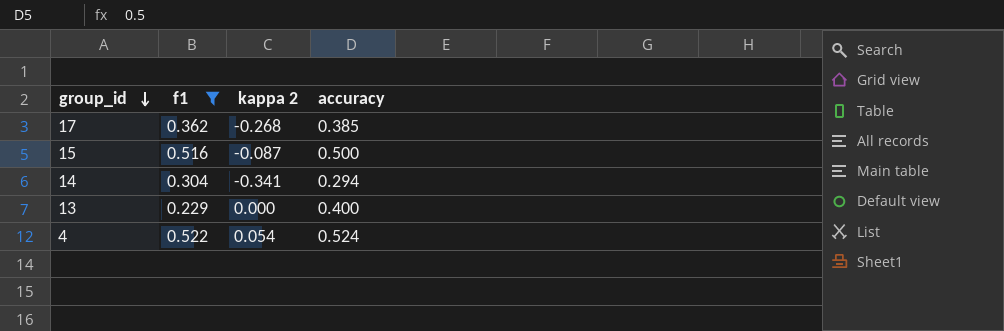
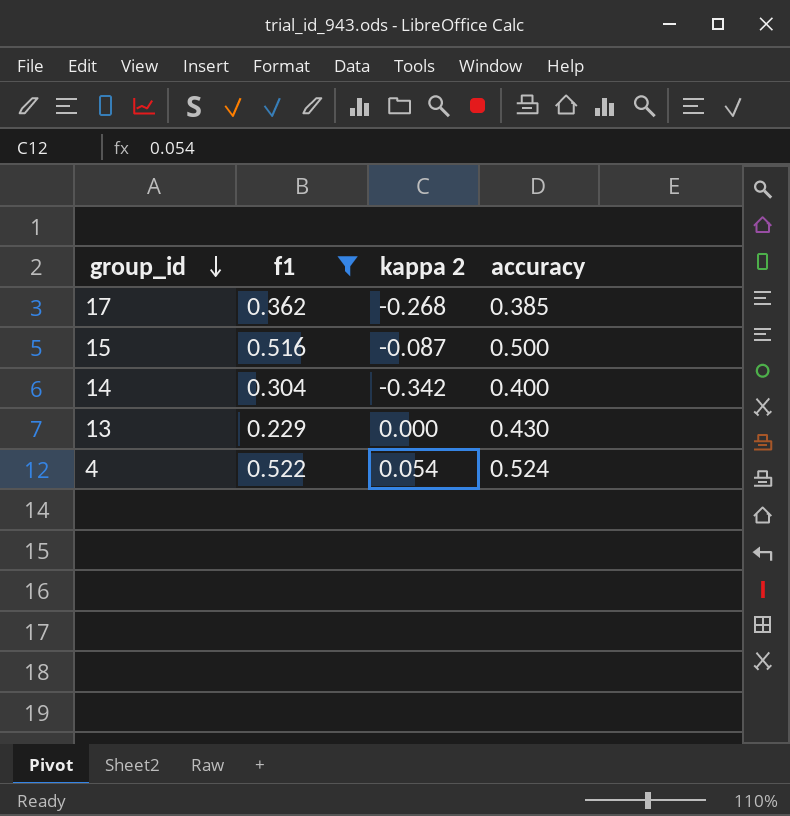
14 | kappa 2: -0.341 -> -0.342
14 | accuracy: 0.294 -> 0.400
13 | accuracy: 0.400 -> 0.430

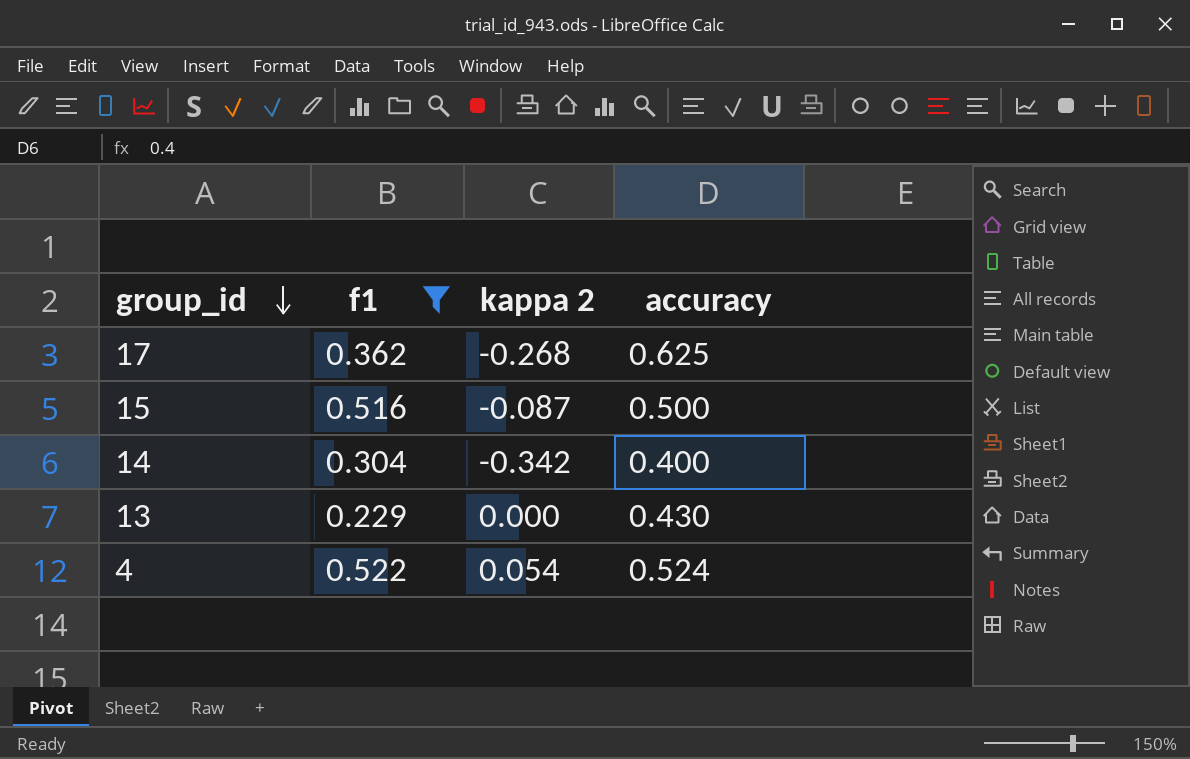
17 | accuracy: 0.385 -> 0.625

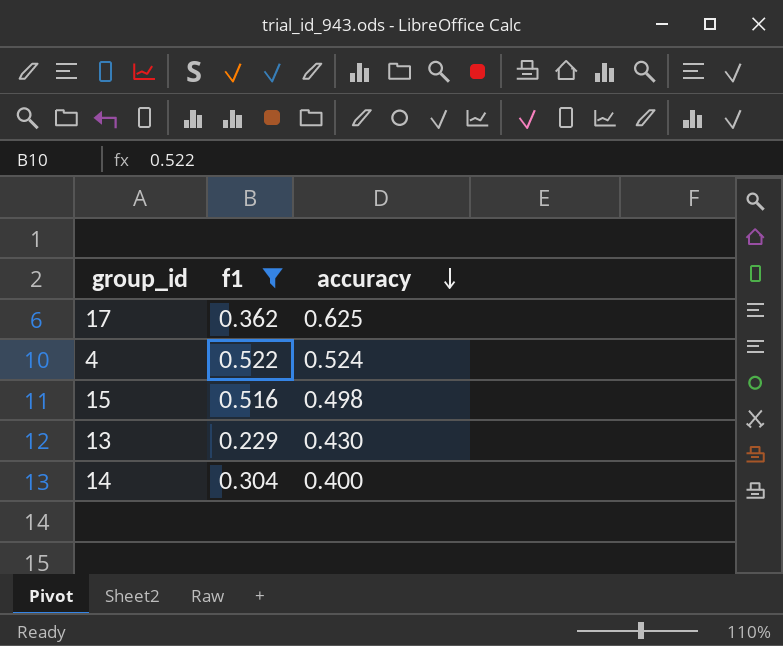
row order: group_id descending -> accuracy descending
column kappa 2 | position: 3 -> none
15 | accuracy: 0.500 -> 0.498

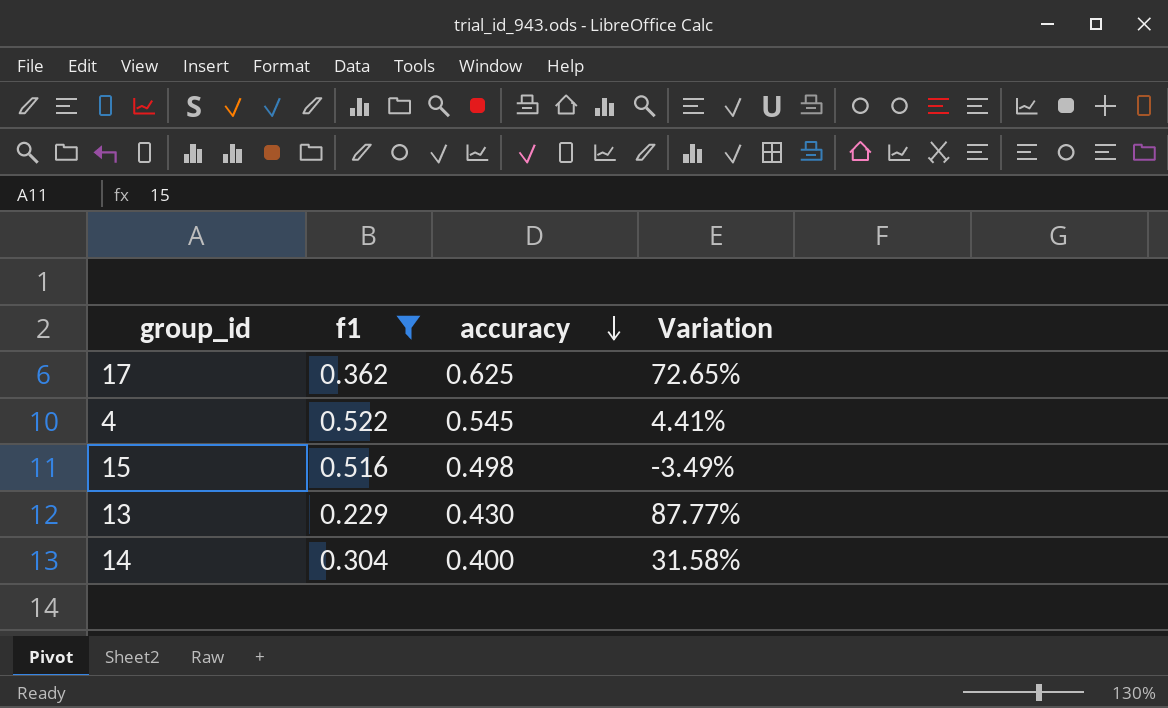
column Variation | formula: none -> ([accuracy] - [f1]) / [f1]
4 | accuracy: 0.524 -> 0.545

